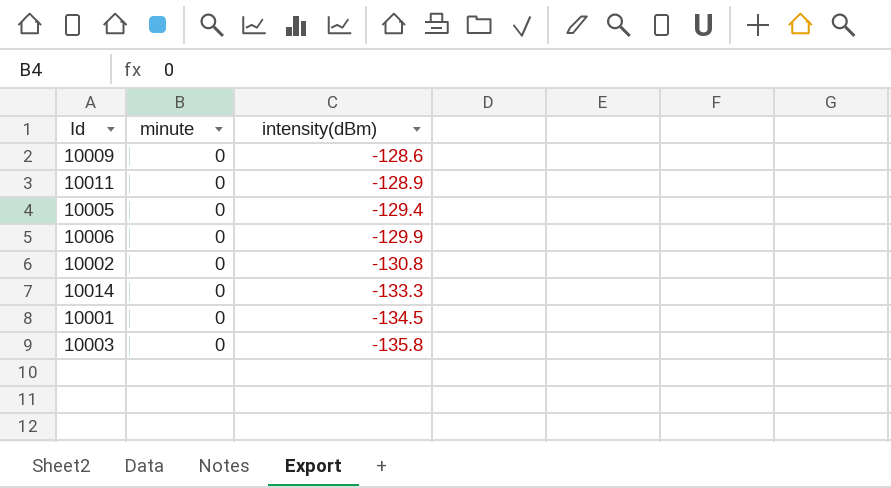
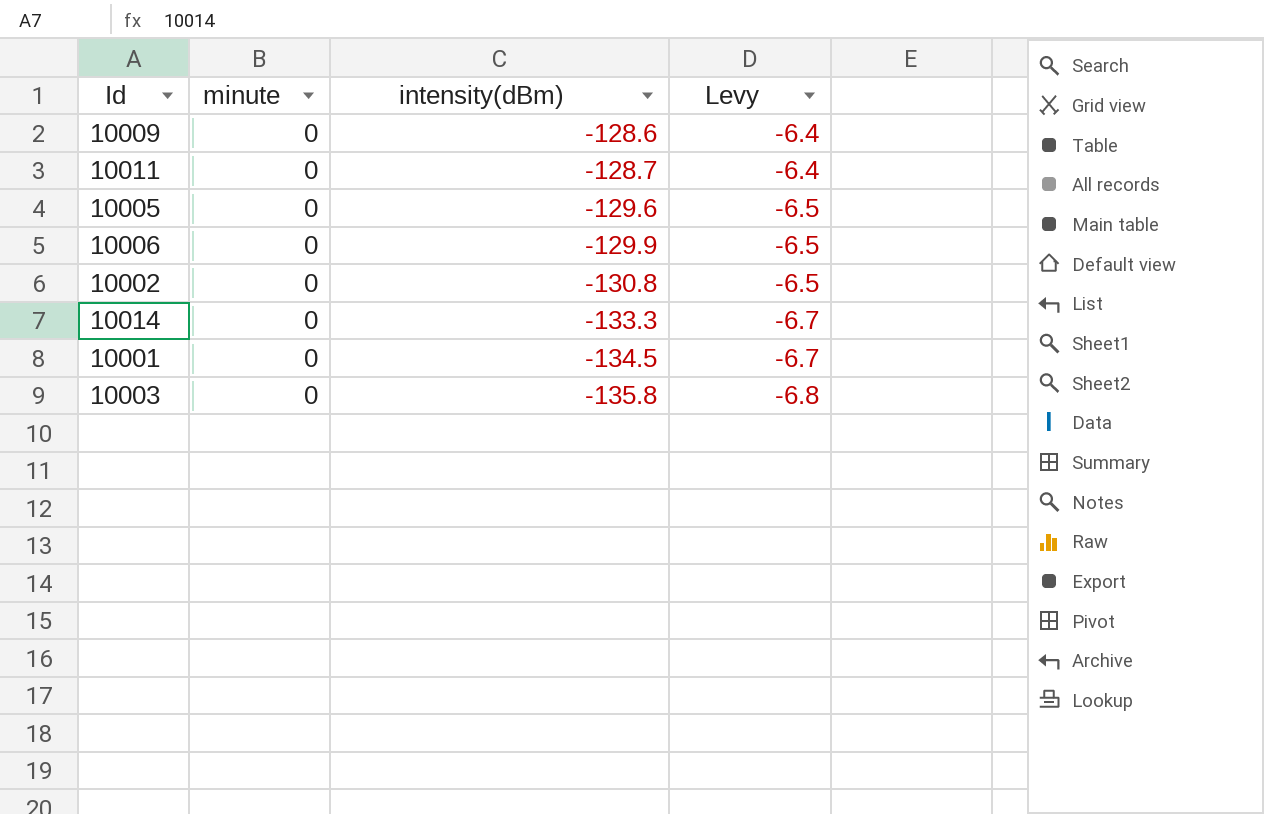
column Levy | formula: none -> [intensity(dBm)] * 0.05
10011 | intensity(dBm): -128.9 -> -128.7
10005 | intensity(dBm): -129.4 -> -129.6

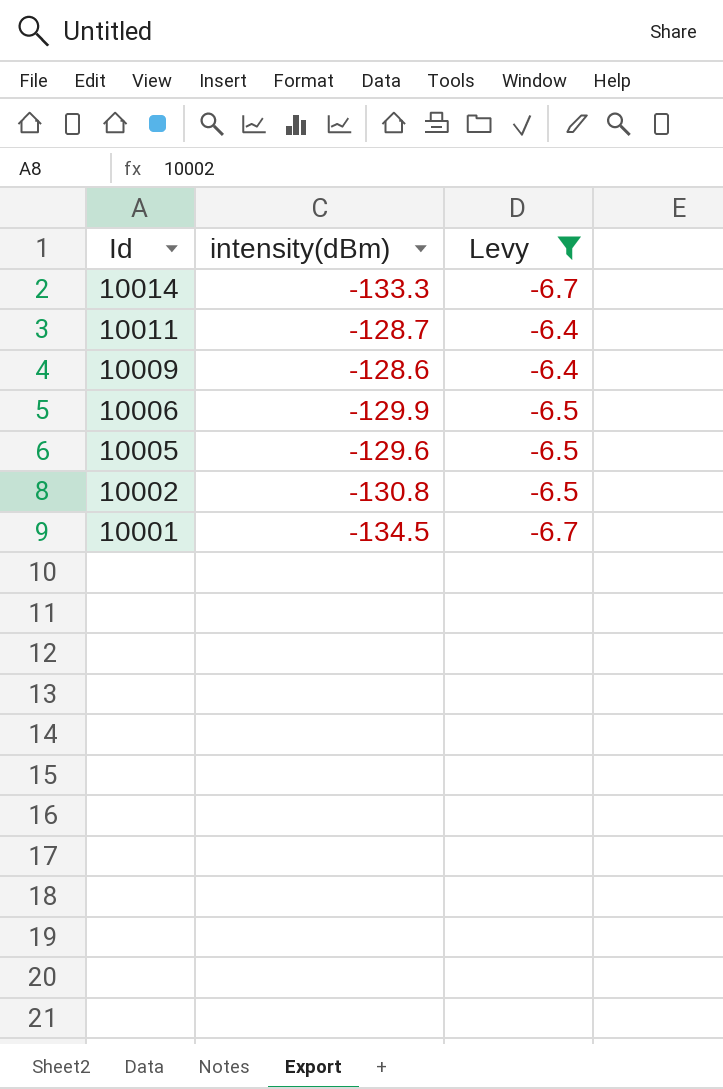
filter: none -> Levy != -6.8
row order: intensity(dBm) descending -> Id descending
column minute | position: 2 -> none

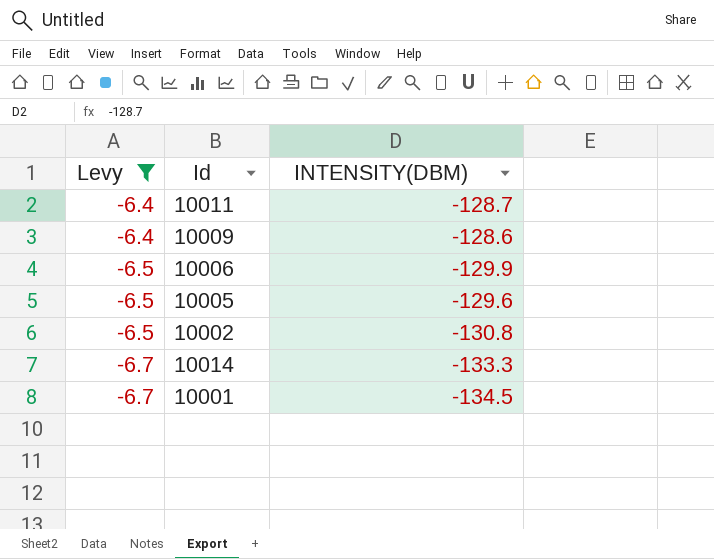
row order: Id descending -> Levy descending
column Levy | position: 3 -> 1
column name: intensity(dBm) -> INTENSITY(DBM)

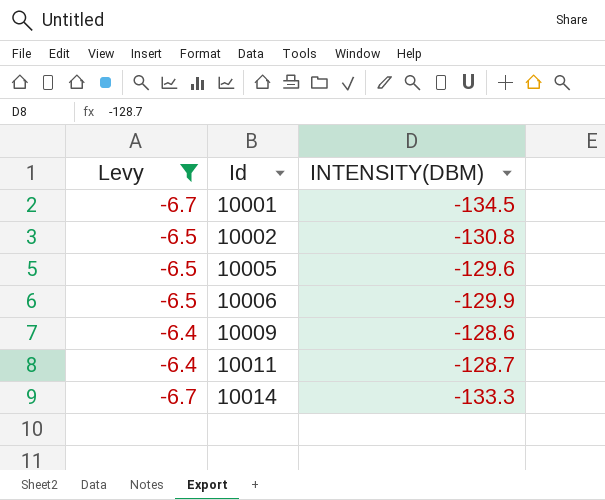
row order: Levy descending -> Id ascending

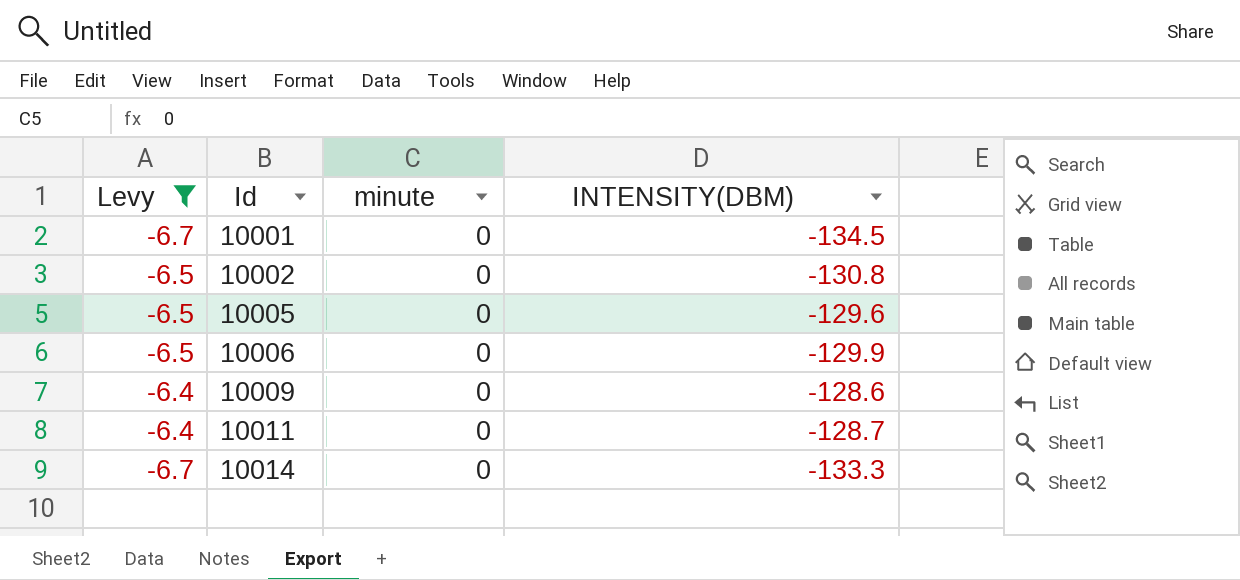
column minute | position: none -> 3

